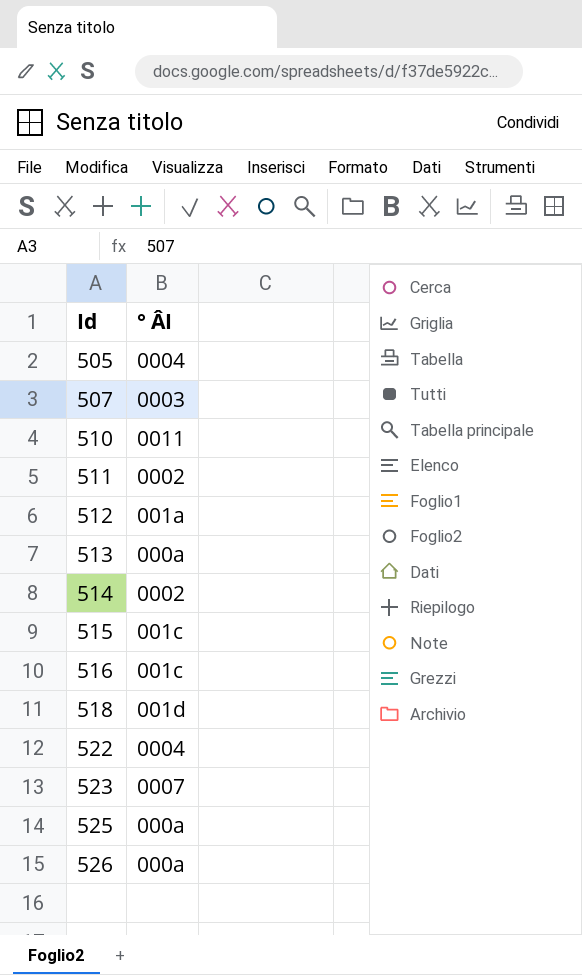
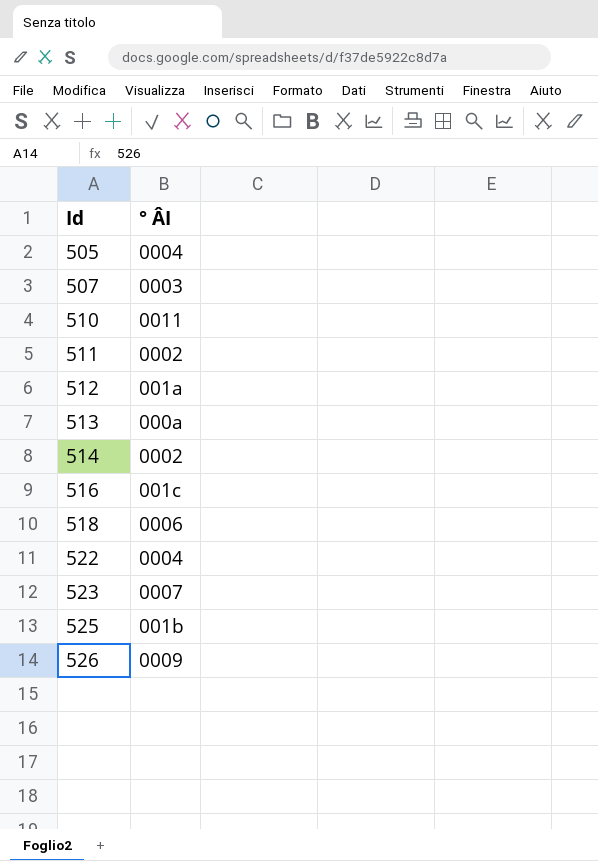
row 515: 001c -> none
518 | ° ÂI: 001d -> 0006
525 | ° ÂI: 000a -> 001b
526 | ° ÂI: 000a -> 0009

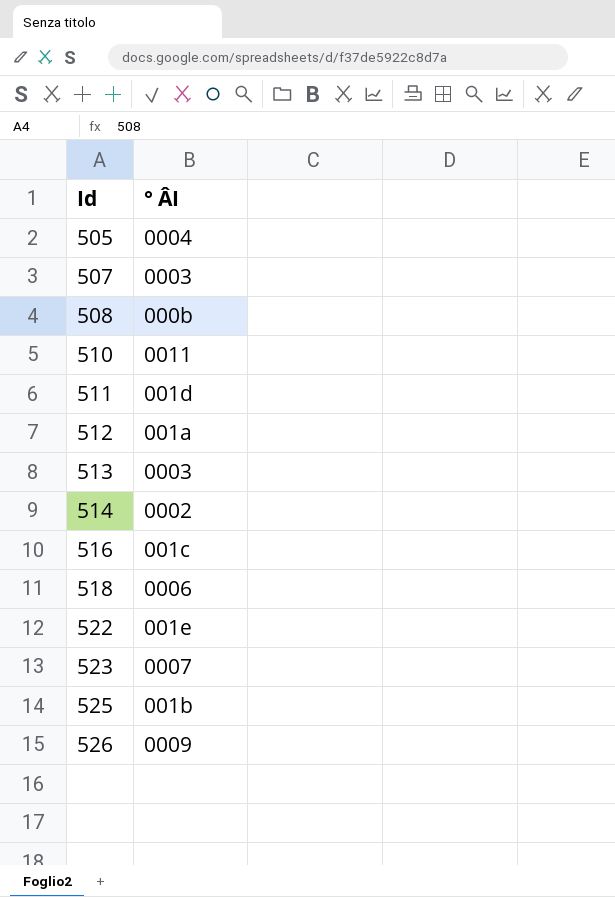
row 508: none -> 000b
511 | ° ÂI: 0002 -> 001d
513 | ° ÂI: 000a -> 0003
522 | ° ÂI: 0004 -> 001e

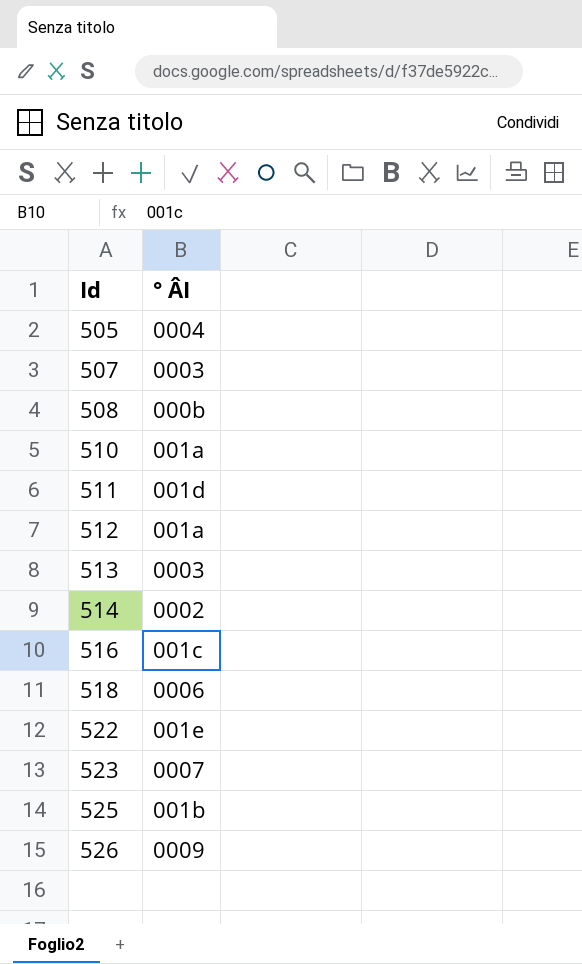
510 | ° ÂI: 0011 -> 001a

